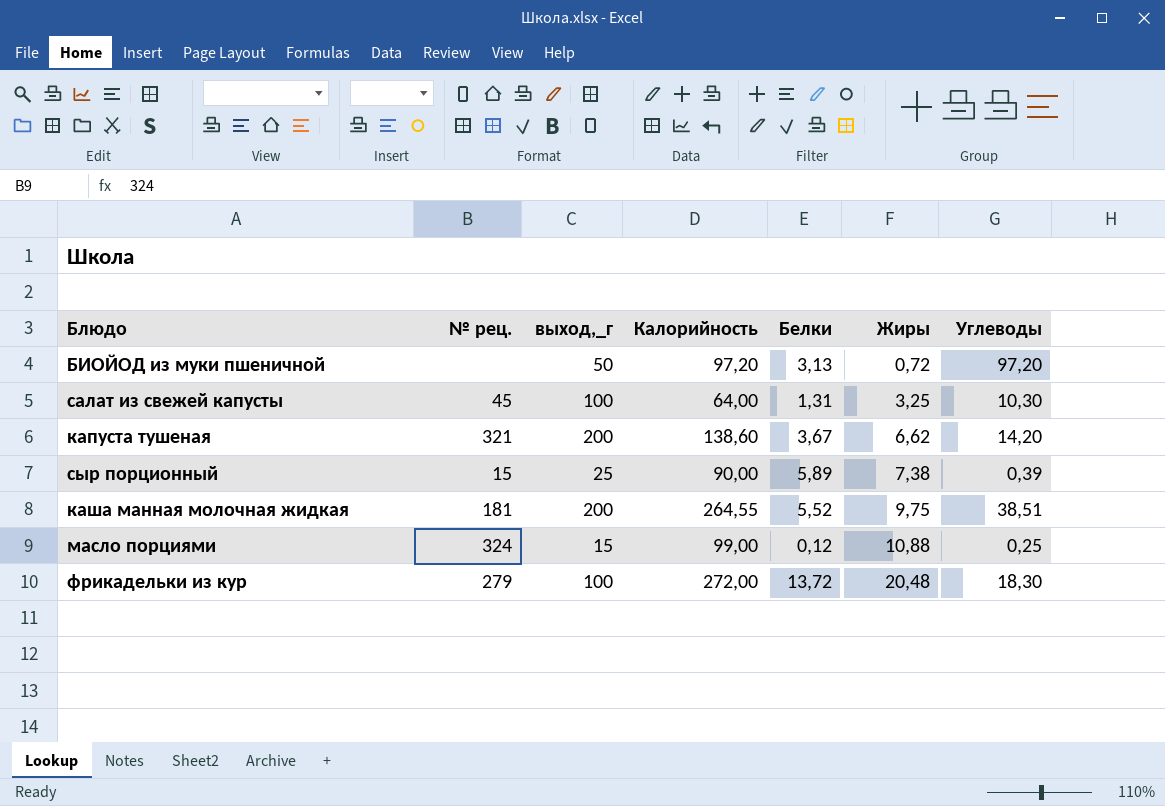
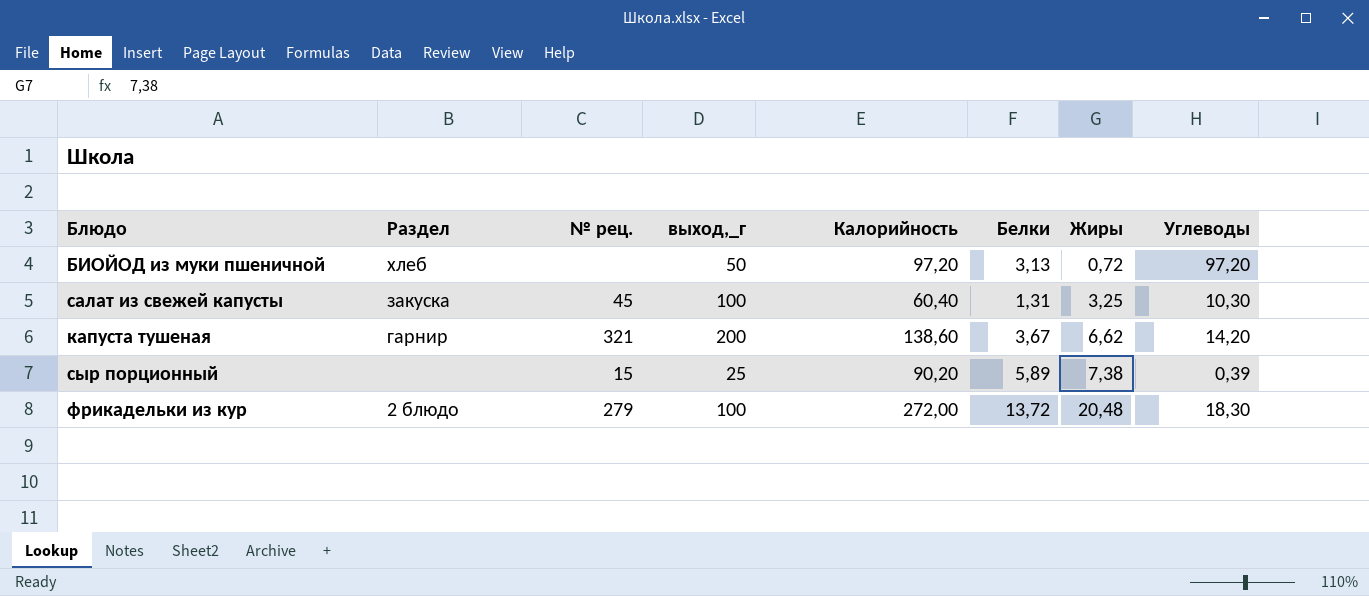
column Раздел | position: none -> 2
row каша манная молочная жидкая: 181 | 200 | 264,55 | 5,52 | 9,75 | 38,51 -> none
row масло порциями: 324 | 15 | 99,00 | 0,12 | 10,88 | 0,25 -> none
салат из свежей капусты | Калорийность: 64,00 -> 60,40
сыр порционный | Калорийность: 90,00 -> 90,20

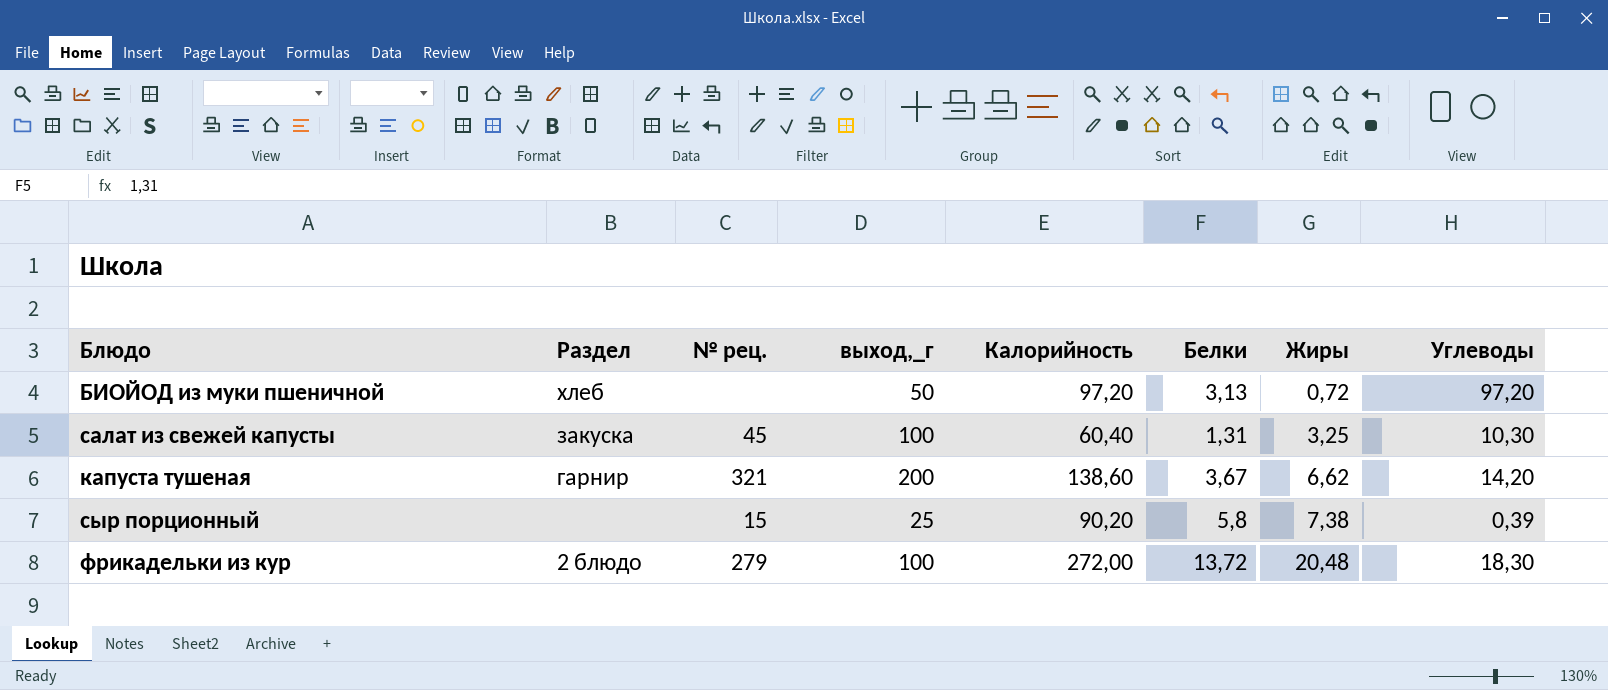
сыр порционный | Белки: 5,89 -> 5,8

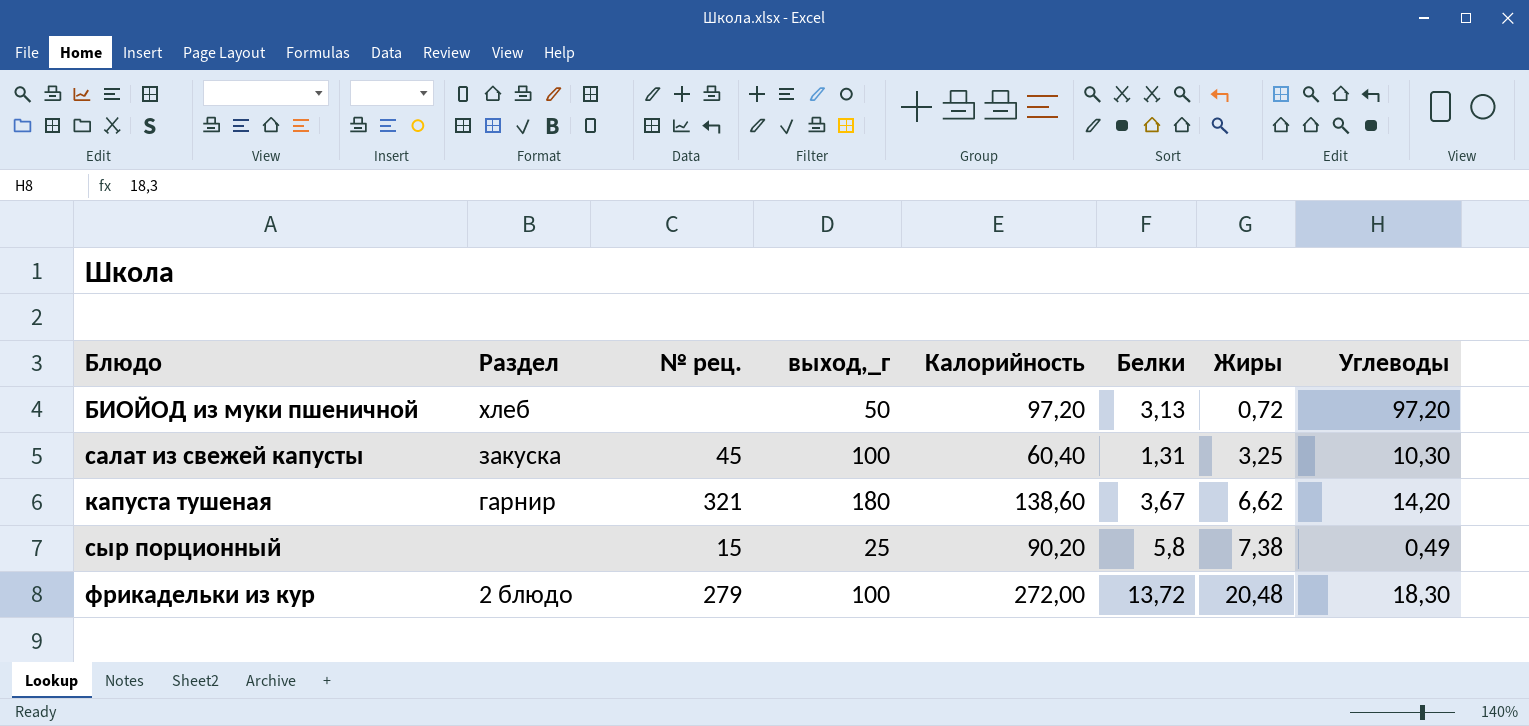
капуста тушеная | выход,_г: 200 -> 180
сыр порционный | Углеводы: 0,39 -> 0,49

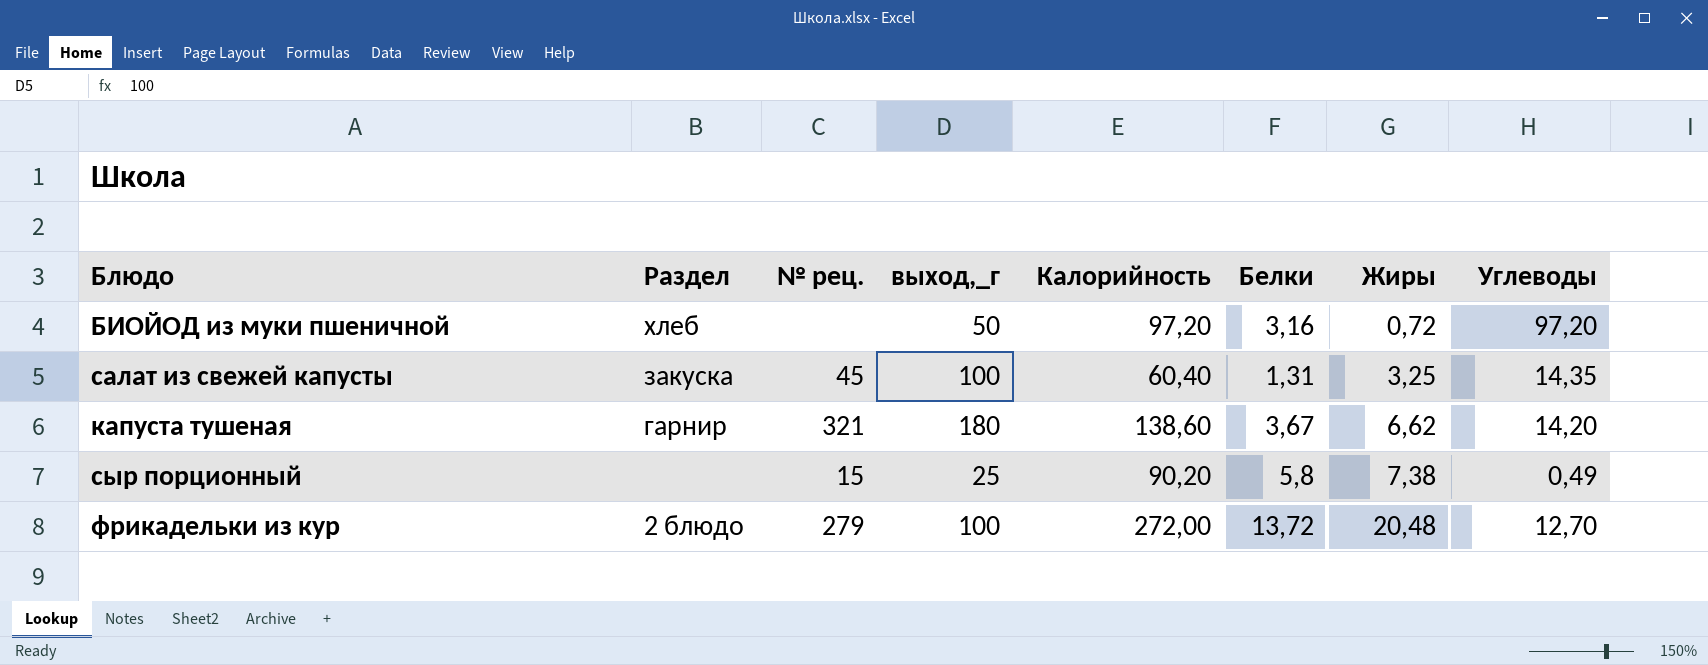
БИОЙОД из муки пшеничной | Белки: 3,13 -> 3,16
салат из свежей капусты | Углеводы: 10,30 -> 14,35
фрикадельки из кур | Углеводы: 18,30 -> 12,70

